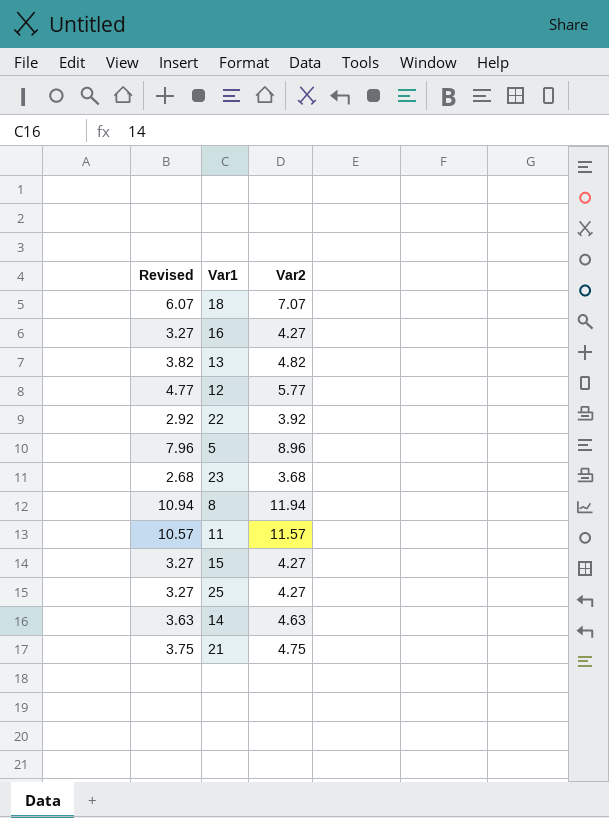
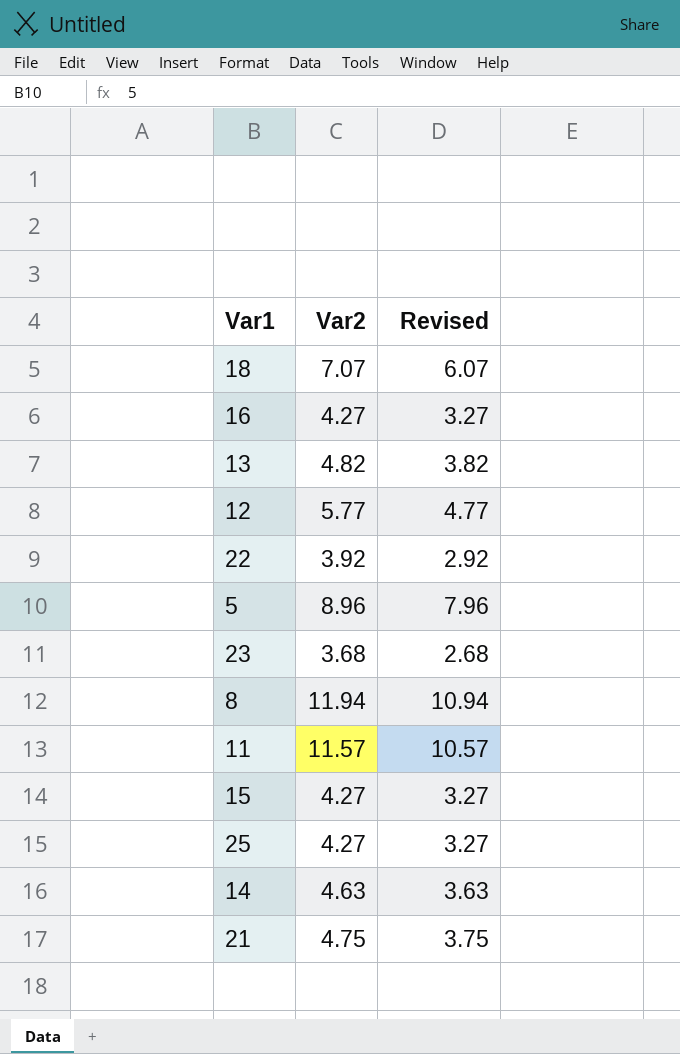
column Revised | position: 1 -> 3

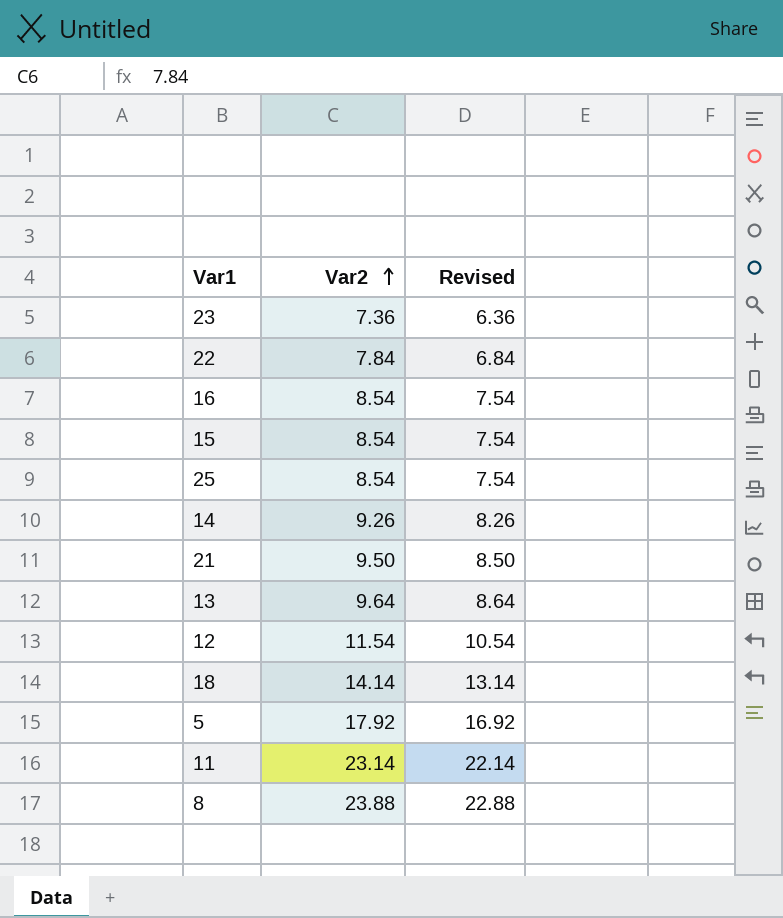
row order: none -> Var2 ascending
23 | Var2: 3.68 -> 7.36
23 | Revised: 2.68 -> 6.36
22 | Var2: 3.92 -> 7.84
22 | Revised: 2.92 -> 6.84
16 | Var2: 4.27 -> 8.54
16 | Revised: 3.27 -> 7.54
15 | Var2: 4.27 -> 8.54
15 | Revised: 3.27 -> 7.54
25 | Var2: 4.27 -> 8.54
25 | Revised: 3.27 -> 7.54
14 | Var2: 4.63 -> 9.26
14 | Revised: 3.63 -> 8.26
21 | Var2: 4.75 -> 9.50
21 | Revised: 3.75 -> 8.50
13 | Var2: 4.82 -> 9.64
13 | Revised: 3.82 -> 8.64
12 | Var2: 5.77 -> 11.54
12 | Revised: 4.77 -> 10.54
18 | Var2: 7.07 -> 14.14
18 | Revised: 6.07 -> 13.14
5 | Var2: 8.96 -> 17.92
5 | Revised: 7.96 -> 16.92
11 | Var2: 11.57 -> 23.14
11 | Revised: 10.57 -> 22.14
8 | Var2: 11.94 -> 23.88
8 | Revised: 10.94 -> 22.88

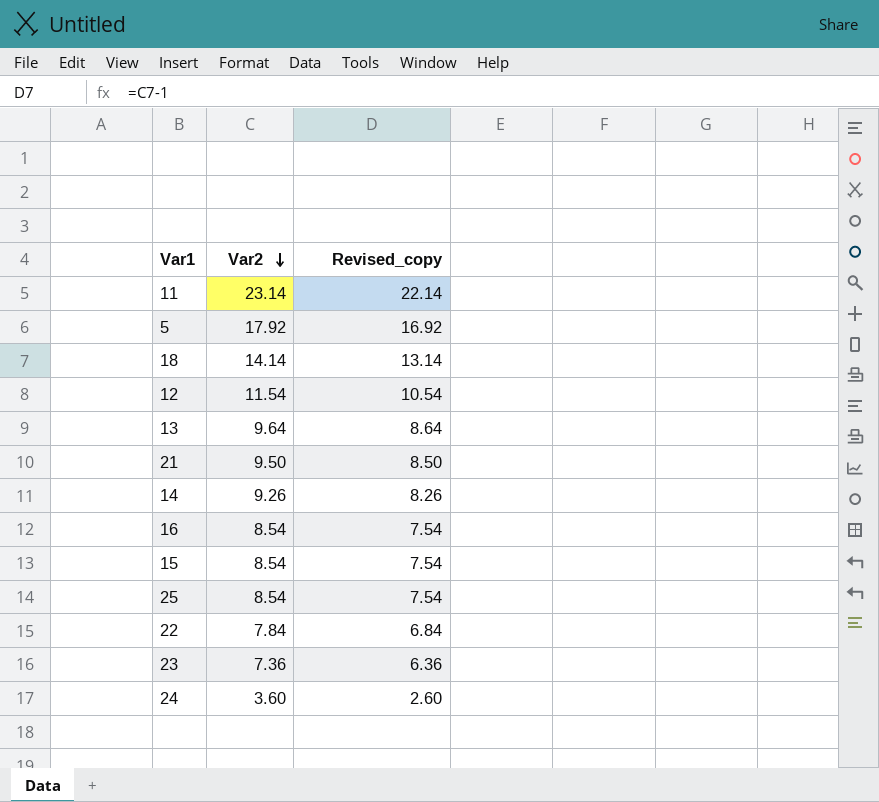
row order: Var2 ascending -> Var2 descending
column name: Revised -> Revised_copy
row 8: 23.88 | 22.88 -> none
row 24: none -> 3.60 | 2.60

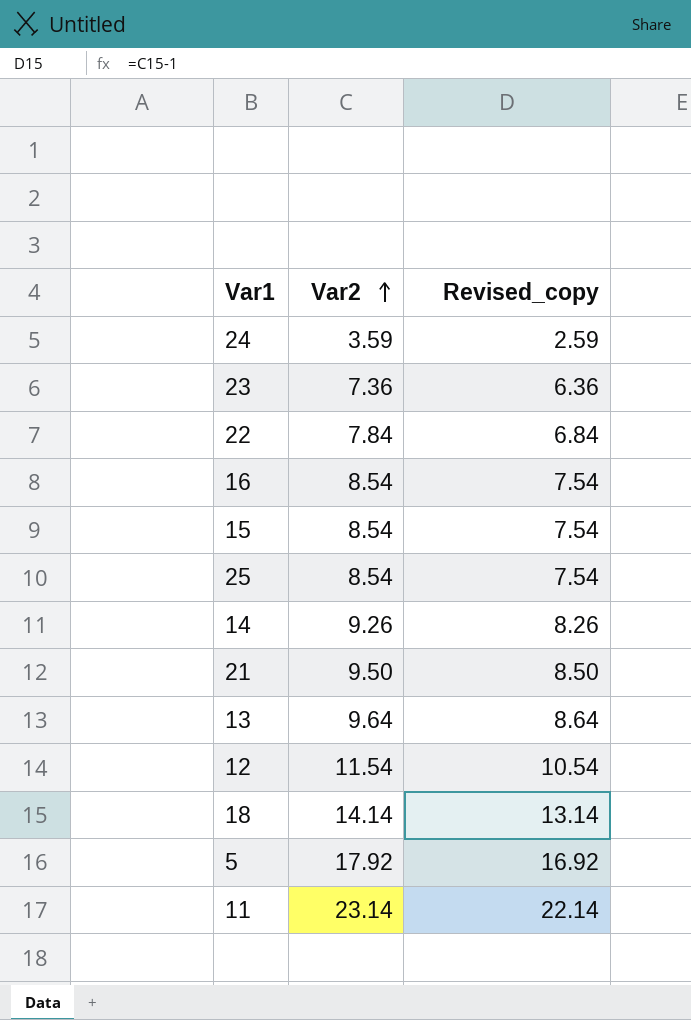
row order: Var2 descending -> Var2 ascending
24 | Var2: 3.60 -> 3.59
24 | Revised_copy: 2.60 -> 2.59

